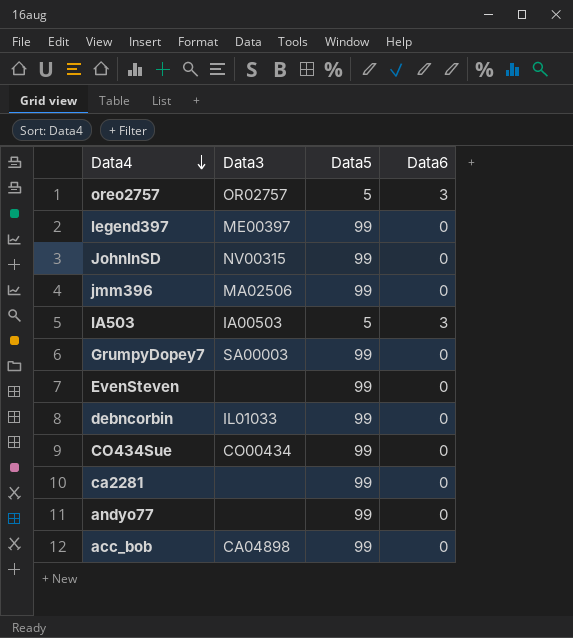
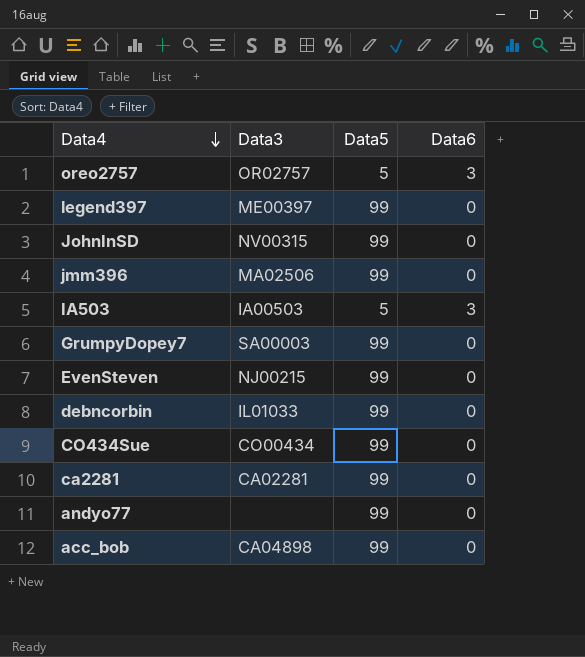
EvenSteven | Data3: none -> NJ00215
ca2281 | Data3: none -> CA02281

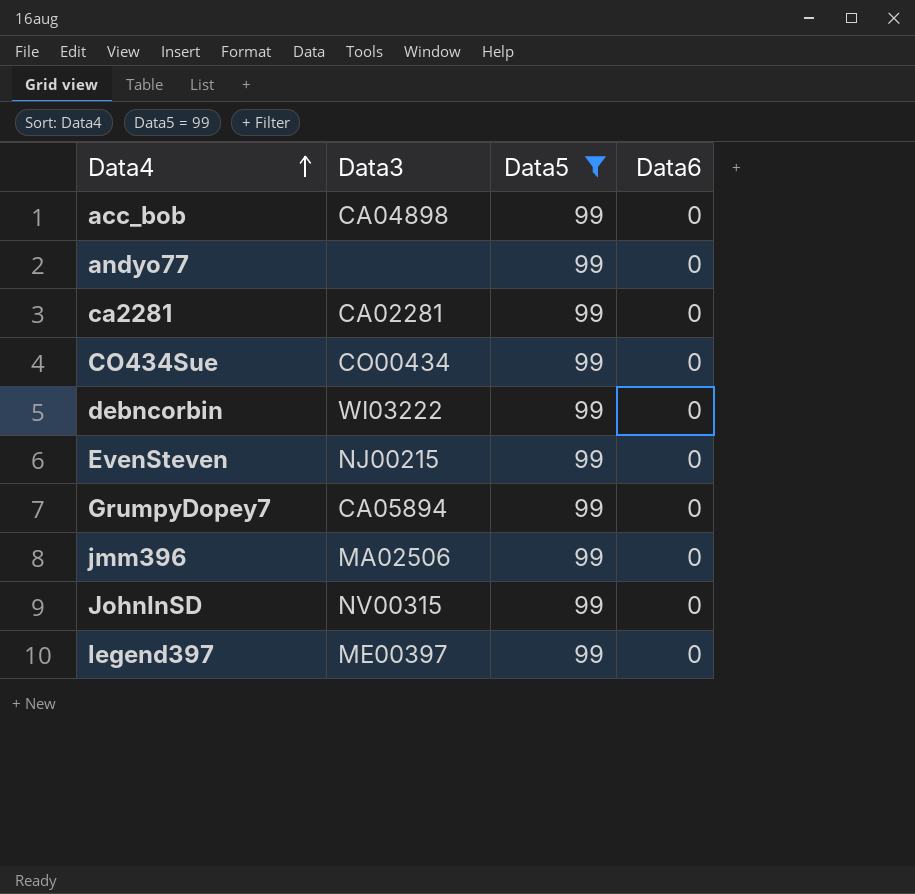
filter: none -> Data5 = 99
row order: Data4 descending -> Data4 ascending
debncorbin | Data3: IL01033 -> WI03222
GrumpyDopey7 | Data3: SA00003 -> CA05894

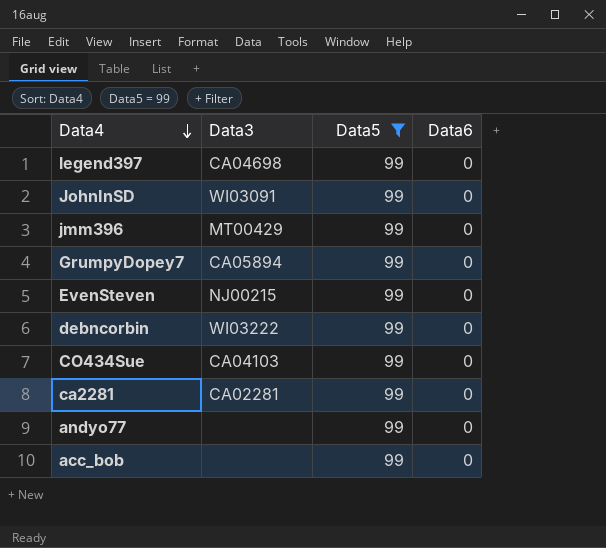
row order: Data4 ascending -> Data4 descending
legend397 | Data3: ME00397 -> CA04698
JohnInSD | Data3: NV00315 -> WI03091
jmm396 | Data3: MA02506 -> MT00429
CO434Sue | Data3: CO00434 -> CA04103
acc_bob | Data3: CA04898 -> none

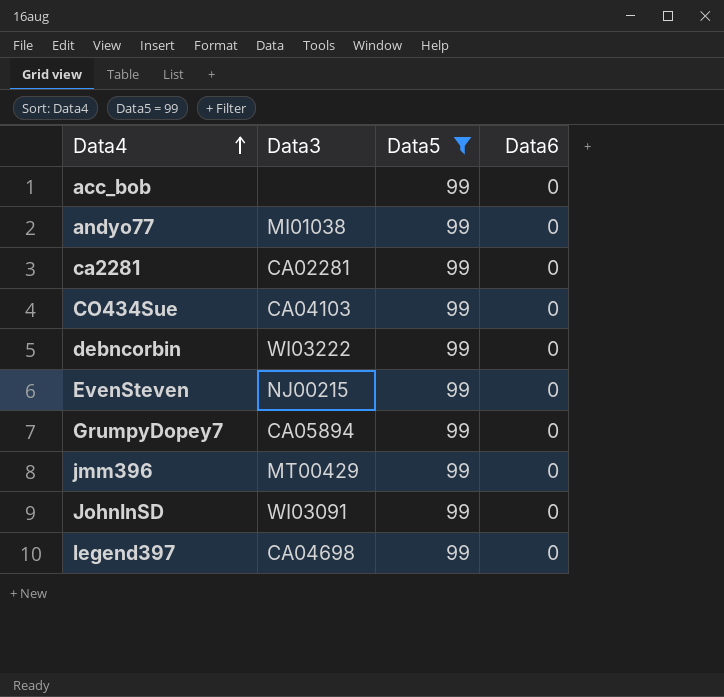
row order: Data4 descending -> Data4 ascending
andyo77 | Data3: none -> MI01038

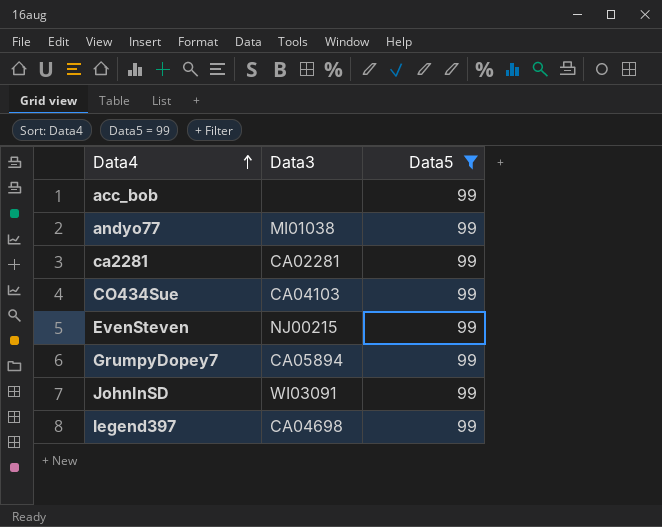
column Data6 | position: 4 -> none
row debncorbin: WI03222 | 99 | 0 -> none
row jmm396: MT00429 | 99 | 0 -> none

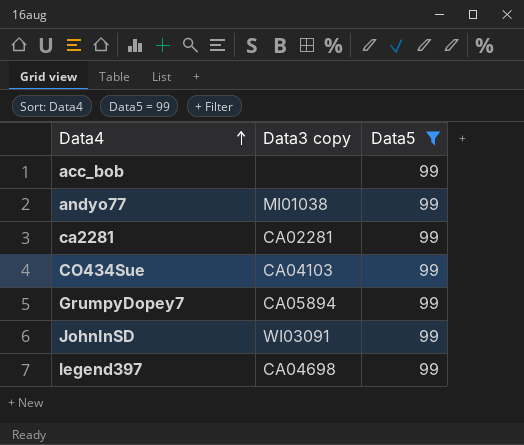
column name: Data3 -> Data3 copy
row EvenSteven: NJ00215 | 99 -> none

